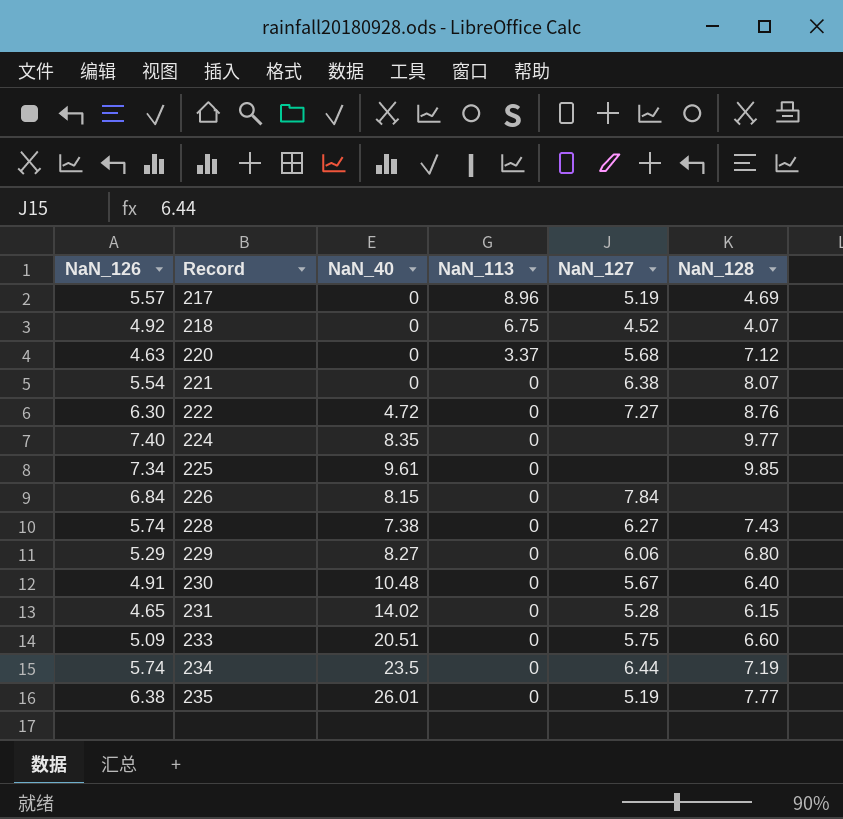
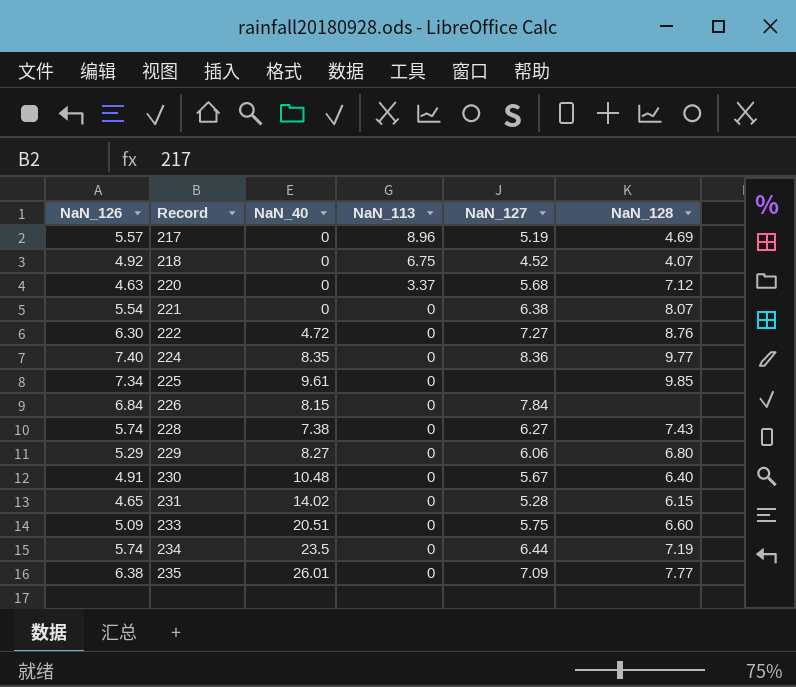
224 | NaN_127: none -> 8.36
235 | NaN_127: 5.19 -> 7.09

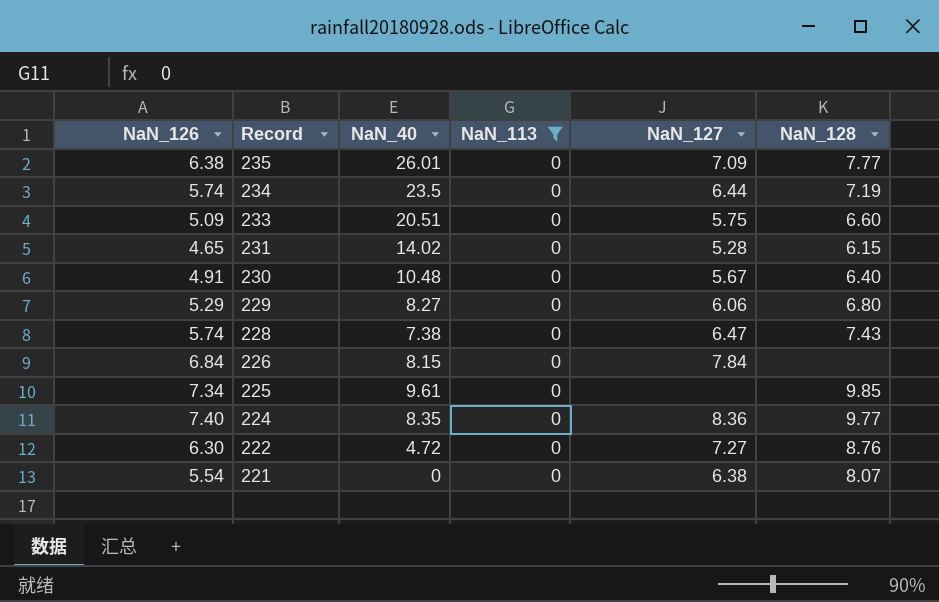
filter: none -> NaN_113 = 0
row order: Record ascending -> Record descending
228 | NaN_127: 6.27 -> 6.47

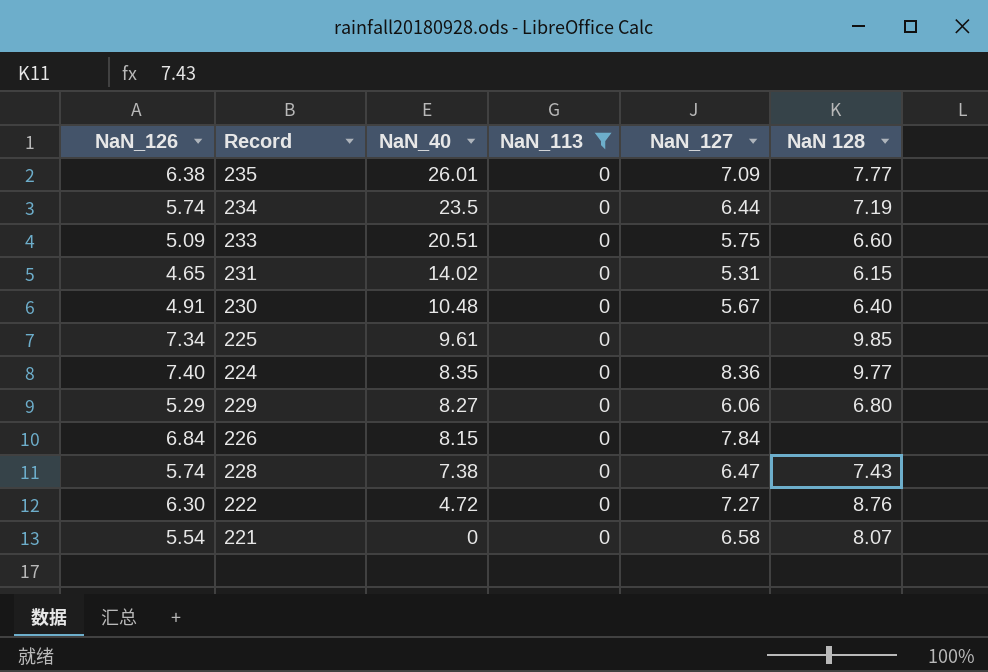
row order: Record descending -> NaN_40 descending
column name: NaN_128 -> NaN 128
231 | NaN_127: 5.28 -> 5.31
221 | NaN_127: 6.38 -> 6.58

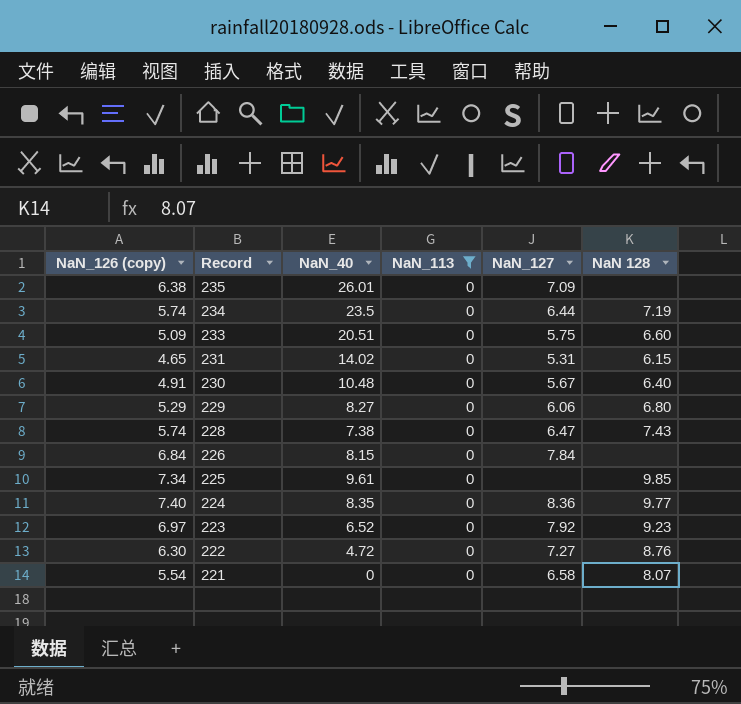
row order: NaN_40 descending -> Record descending
column name: NaN_126 -> NaN_126 (copy)
235 | NaN 128: 7.77 -> none
row 223: none -> 6.97 | 6.52 | 0 | 7.92 | 9.23

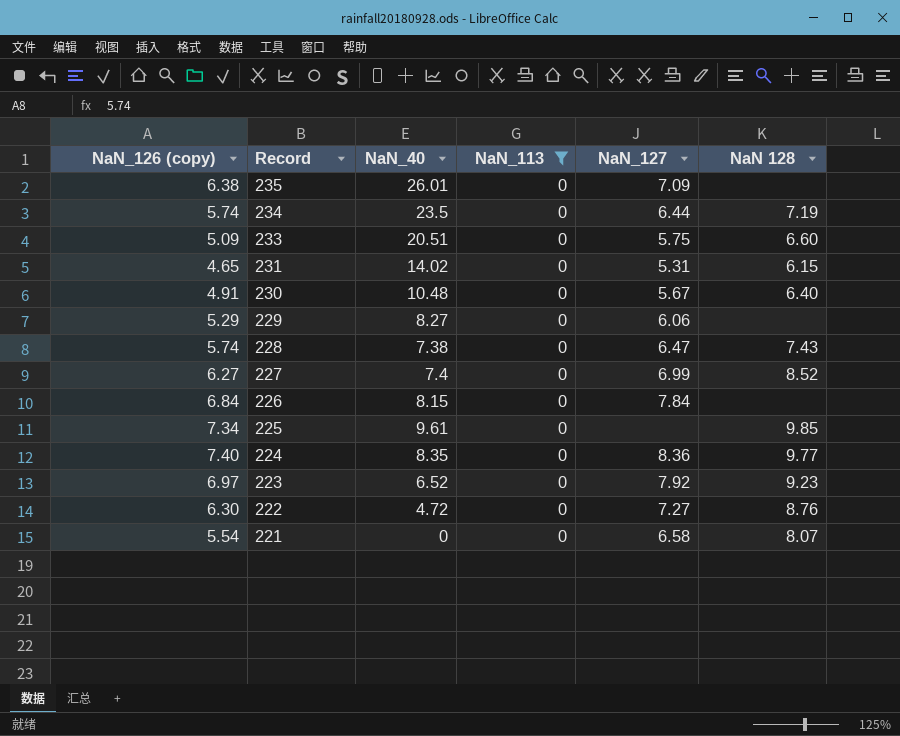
229 | NaN 128: 6.80 -> none
row 227: none -> 6.27 | 7.4 | 0 | 6.99 | 8.52

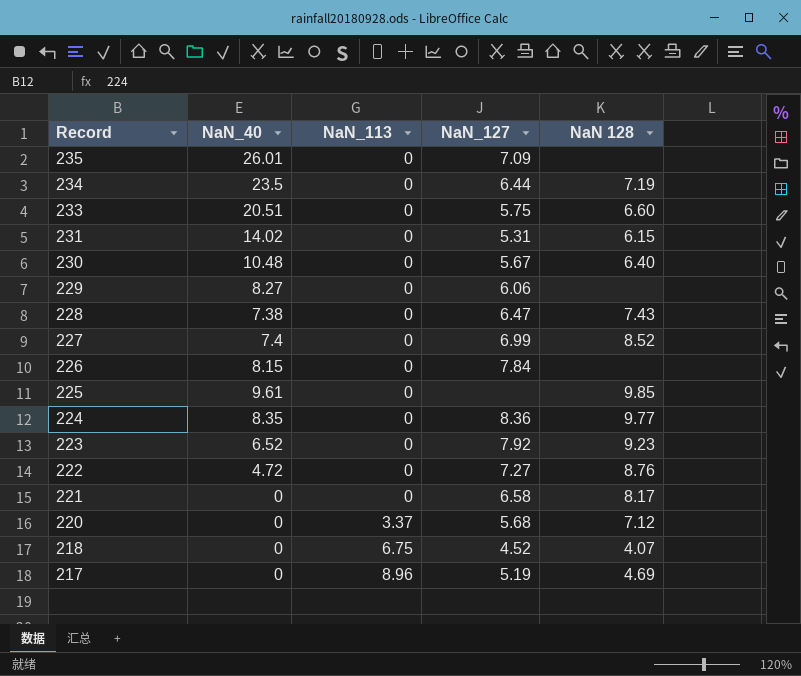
filter: NaN_113 = 0 -> none
column NaN_126 (copy) | position: 1 -> none
221 | NaN 128: 8.07 -> 8.17

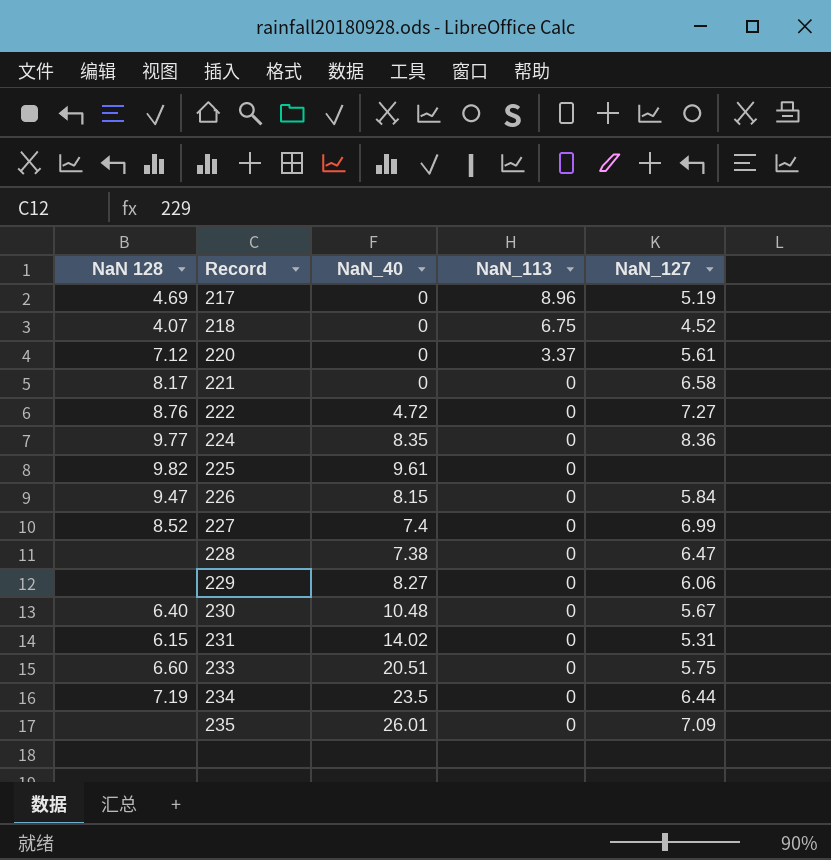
row order: Record descending -> Record ascending
column NaN 128 | position: 5 -> 1
row 223: 6.52 | 0 | 7.92 | 9.23 -> none
220 | NaN_127: 5.68 -> 5.61
225 | NaN 128: 9.85 -> 9.82
226 | NaN 128: none -> 9.47
226 | NaN_127: 7.84 -> 5.84
228 | NaN 128: 7.43 -> none

